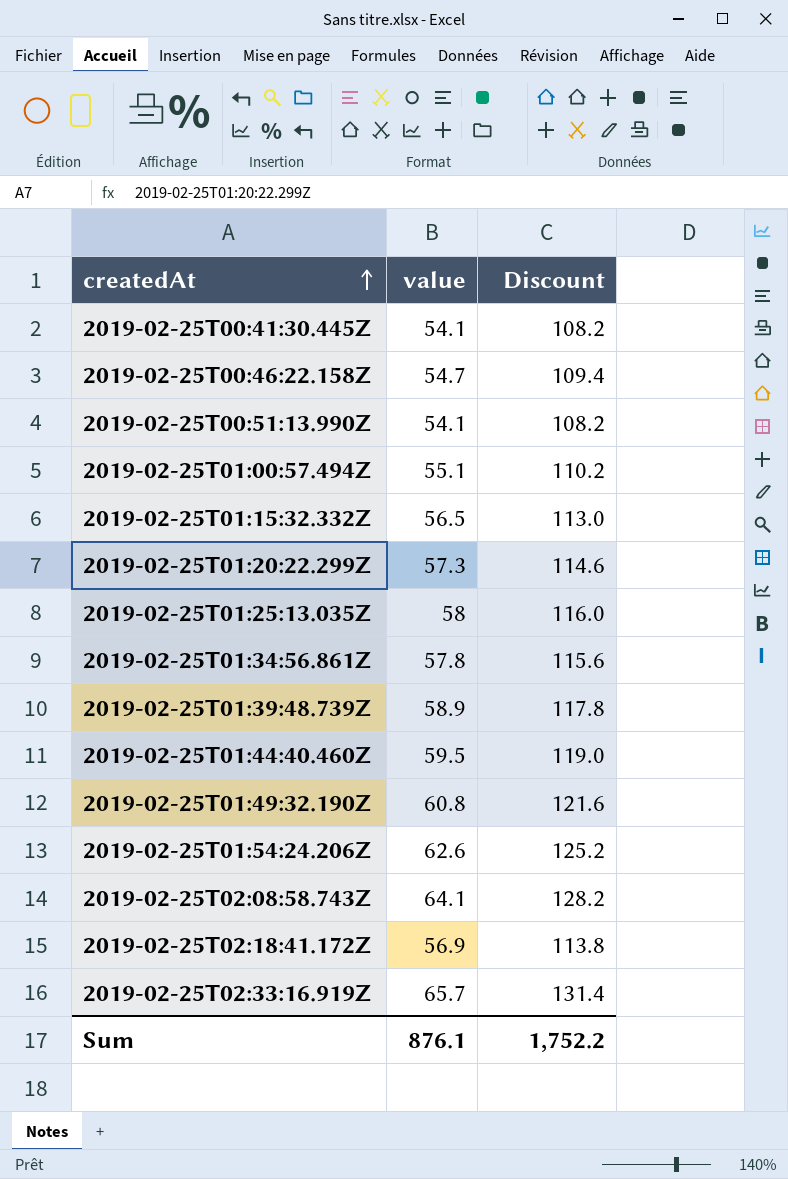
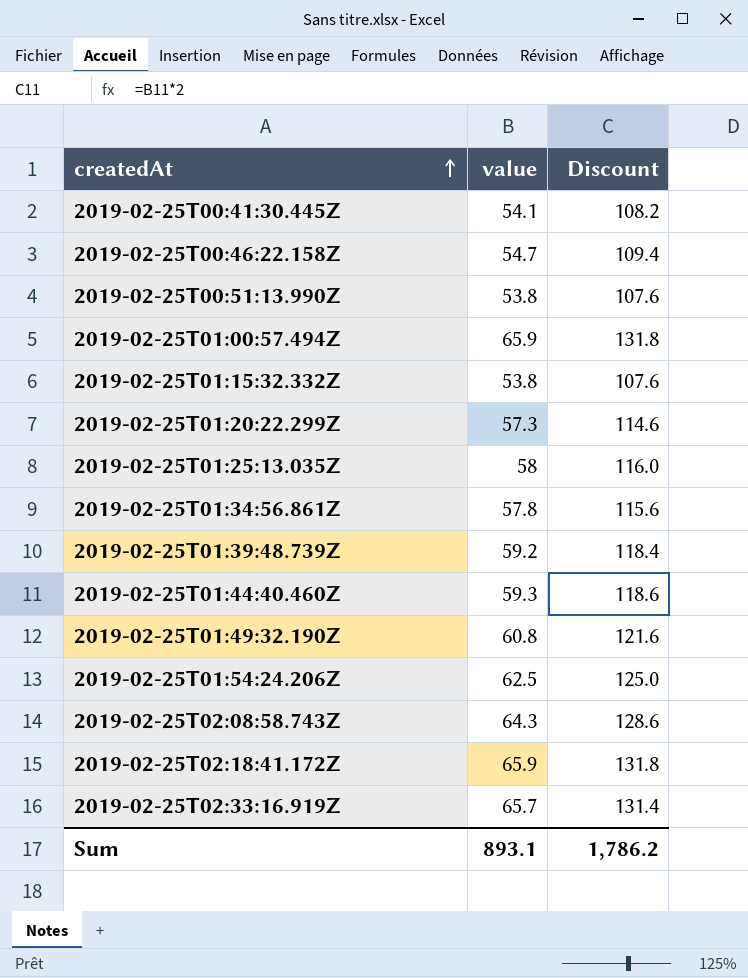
2019-02-25T00:51:13.990Z | value: 54.1 -> 53.8
2019-02-25T00:51:13.990Z | Discount: 108.2 -> 107.6
2019-02-25T01:00:57.494Z | value: 55.1 -> 65.9
2019-02-25T01:00:57.494Z | Discount: 110.2 -> 131.8
2019-02-25T01:15:32.332Z | value: 56.5 -> 53.8
2019-02-25T01:15:32.332Z | Discount: 113.0 -> 107.6
2019-02-25T01:39:48.739Z | value: 58.9 -> 59.2
2019-02-25T01:39:48.739Z | Discount: 117.8 -> 118.4
2019-02-25T01:44:40.460Z | value: 59.5 -> 59.3
2019-02-25T01:44:40.460Z | Discount: 119.0 -> 118.6
2019-02-25T01:54:24.206Z | value: 62.6 -> 62.5
2019-02-25T01:54:24.206Z | Discount: 125.2 -> 125.0
2019-02-25T02:08:58.743Z | value: 64.1 -> 64.3
2019-02-25T02:08:58.743Z | Discount: 128.2 -> 128.6
2019-02-25T02:18:41.172Z | value: 56.9 -> 65.9
2019-02-25T02:18:41.172Z | Discount: 113.8 -> 131.8
Sum | value: 876.1 -> 893.1
Sum | Discount: 1,752.2 -> 1,786.2

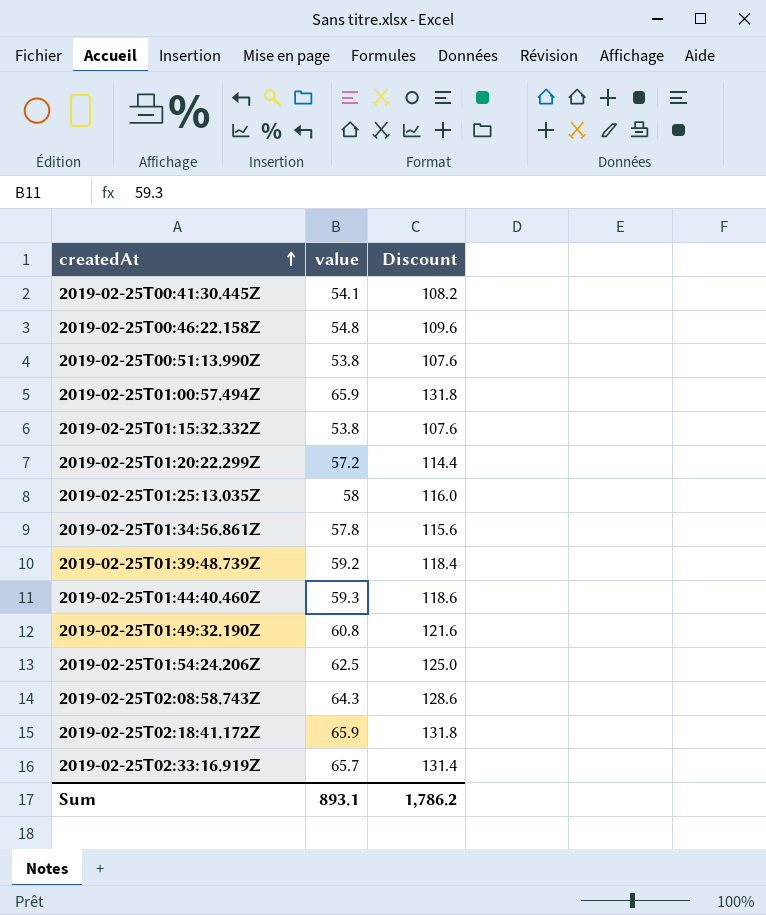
2019-02-25T00:46:22.158Z | value: 54.7 -> 54.8
2019-02-25T00:46:22.158Z | Discount: 109.4 -> 109.6
2019-02-25T01:20:22.299Z | value: 57.3 -> 57.2
2019-02-25T01:20:22.299Z | Discount: 114.6 -> 114.4

